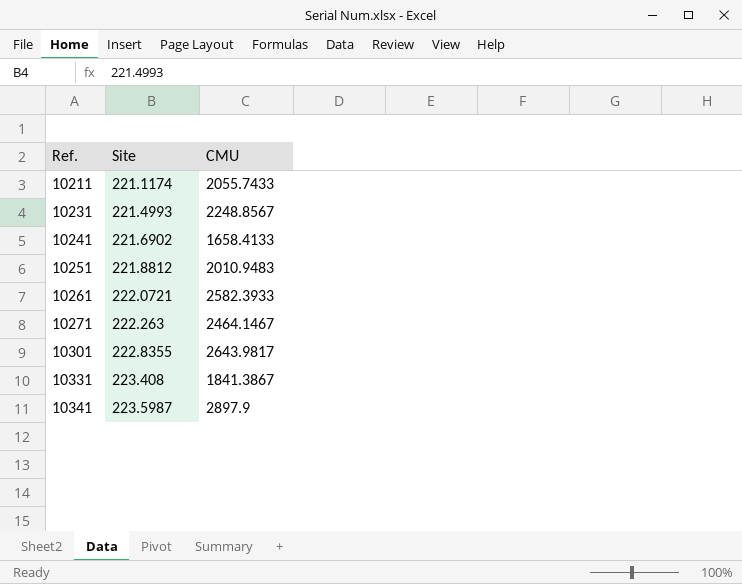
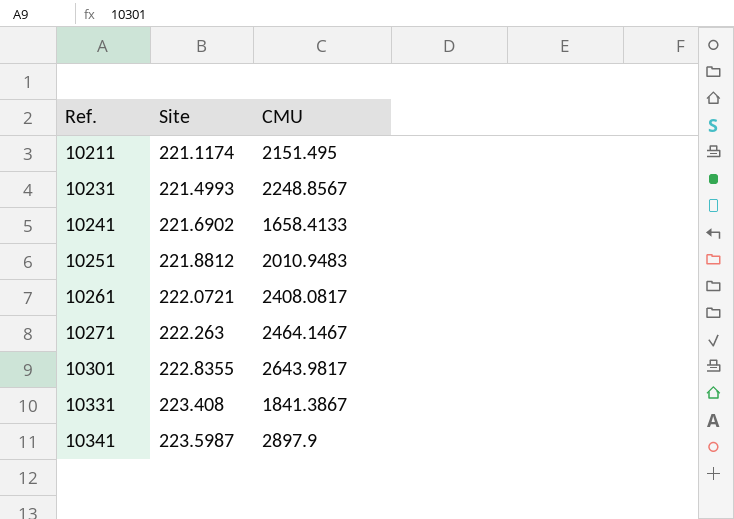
10211 | CMU: 2055.7433 -> 2151.495
10261 | CMU: 2582.3933 -> 2408.0817

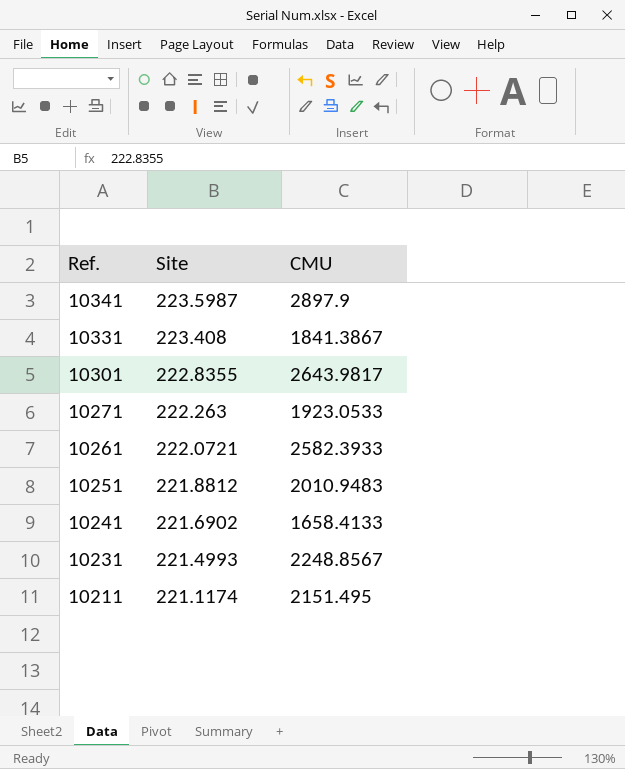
row order: Ref. ascending -> Ref. descending
10271 | CMU: 2464.1467 -> 1923.0533
10261 | CMU: 2408.0817 -> 2582.3933

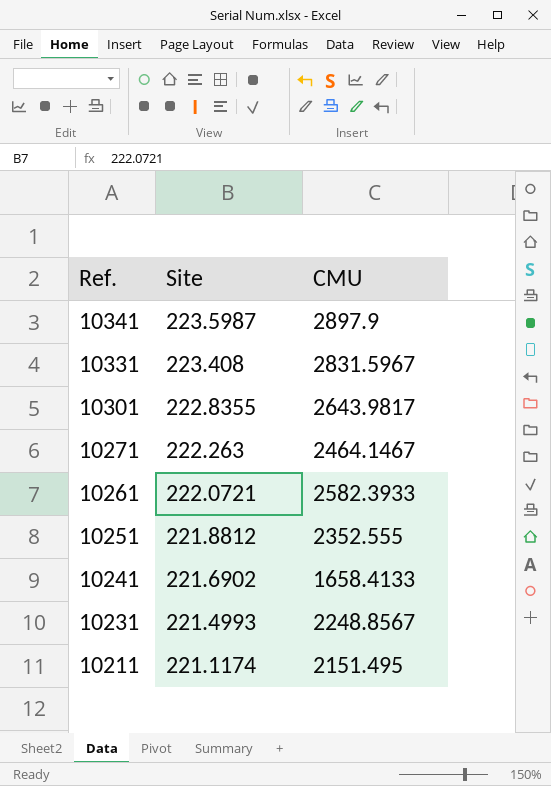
10331 | CMU: 1841.3867 -> 2831.5967
10271 | CMU: 1923.0533 -> 2464.1467
10251 | CMU: 2010.9483 -> 2352.555

